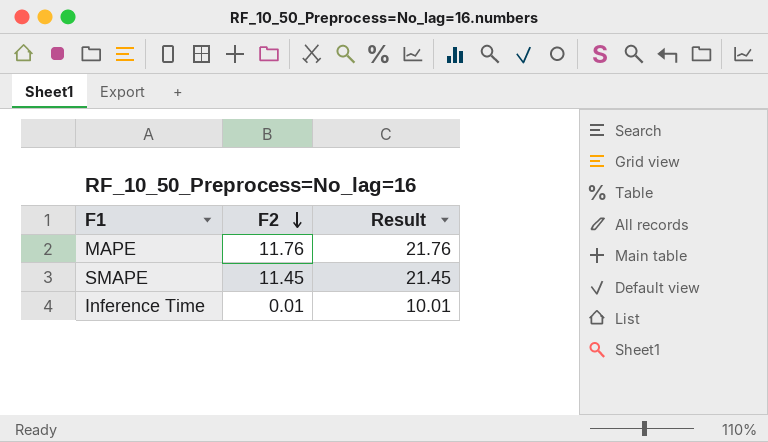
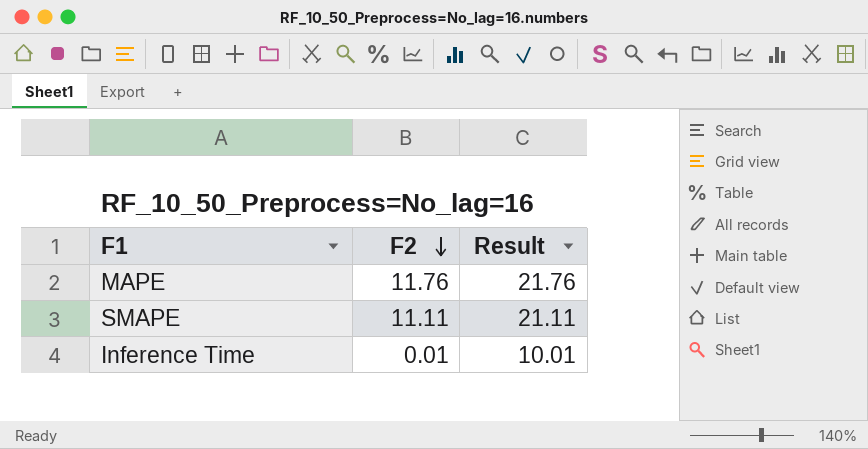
SMAPE | F2: 11.45 -> 11.11
SMAPE | Result: 21.45 -> 21.11

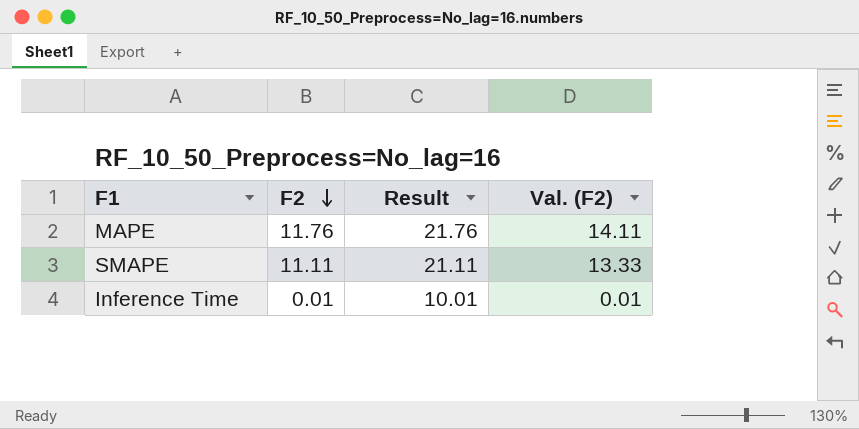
column Val. (F2) | formula: none -> [F2] * 1.2

